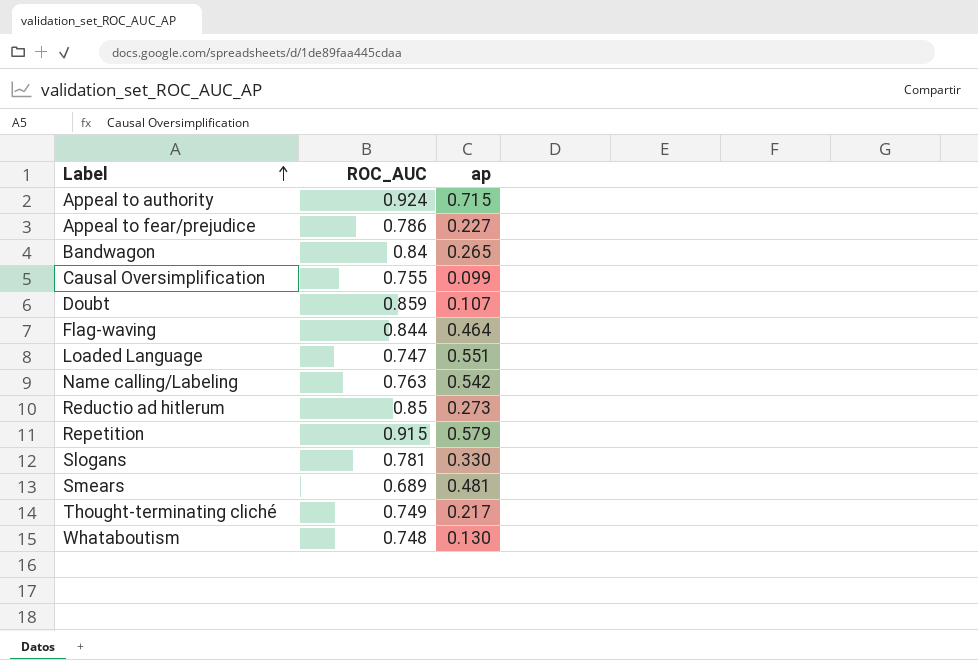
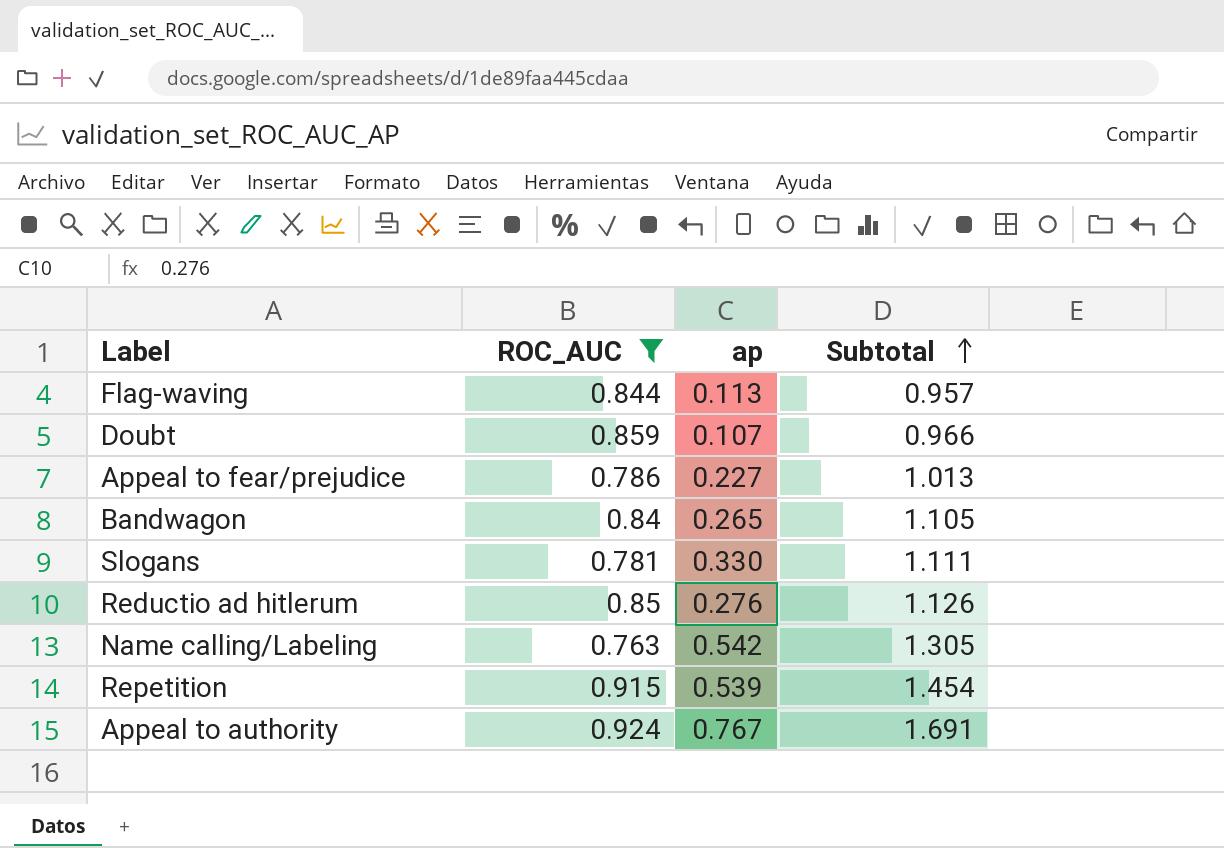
filter: none -> ROC_AUC >= 0.763
row order: Label ascending -> Subtotal ascending
column Subtotal | formula: none -> [ROC_AUC] + [ap]
Flag-waving | ap: 0.464 -> 0.113
Reductio ad hitlerum | ap: 0.273 -> 0.276
Repetition | ap: 0.579 -> 0.539
Appeal to authority | ap: 0.715 -> 0.767

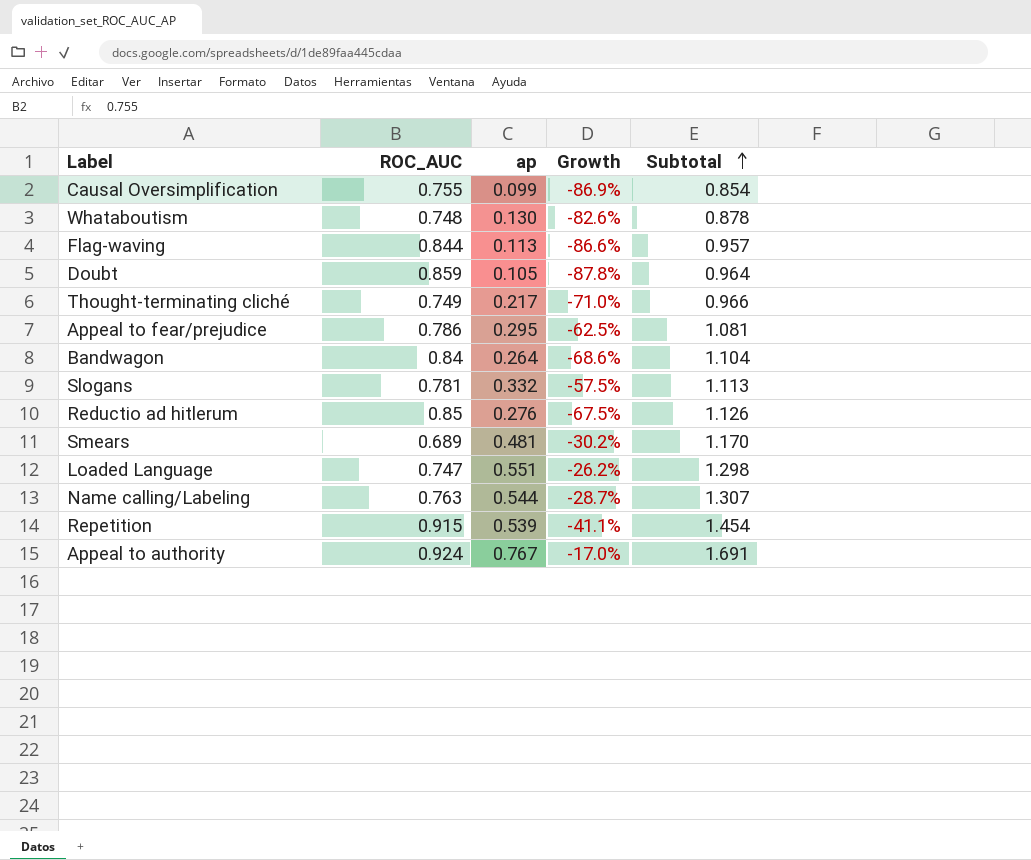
filter: ROC_AUC >= 0.763 -> none
column Growth | formula: none -> ([ap] - [ROC_AUC]) / [ROC_AUC]
Doubt | ap: 0.107 -> 0.105
Doubt | Subtotal: 0.966 -> 0.964
Appeal to fear/prejudice | ap: 0.227 -> 0.295
Appeal to fear/prejudice | Subtotal: 1.013 -> 1.081
Bandwagon | ap: 0.265 -> 0.264
Bandwagon | Subtotal: 1.105 -> 1.104
Slogans | ap: 0.330 -> 0.332
Slogans | Subtotal: 1.111 -> 1.113
Name calling/Labeling | ap: 0.542 -> 0.544
Name calling/Labeling | Subtotal: 1.305 -> 1.307

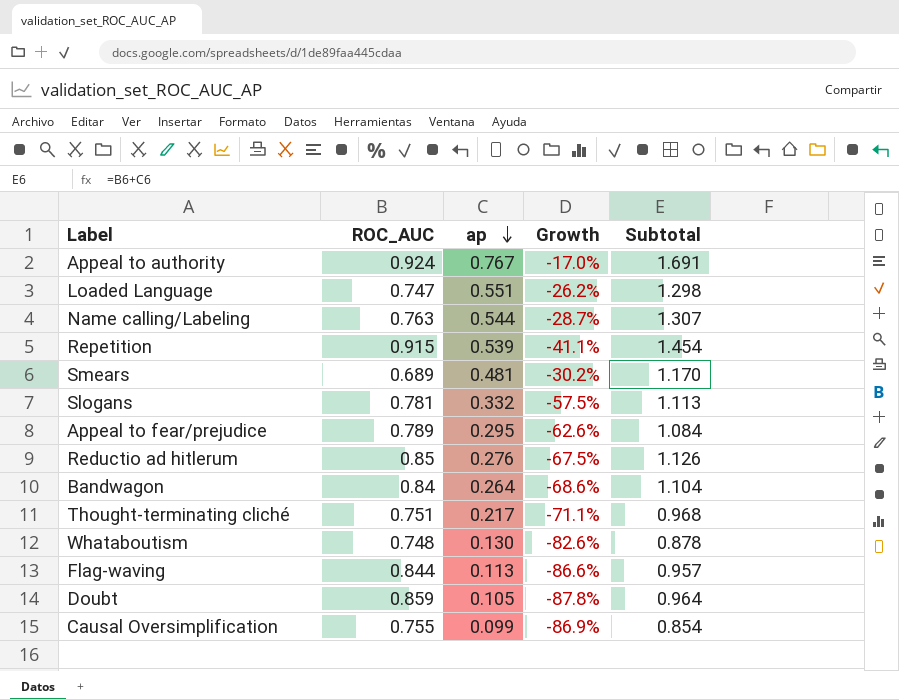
row order: Subtotal ascending -> ap descending
Appeal to fear/prejudice | ROC_AUC: 0.786 -> 0.789
Appeal to fear/prejudice | Growth: -62.5% -> -62.6%
Appeal to fear/prejudice | Subtotal: 1.081 -> 1.084
Thought-terminating cliché | ROC_AUC: 0.749 -> 0.751
Thought-terminating cliché | Growth: -71.0% -> -71.1%
Thought-terminating cliché | Subtotal: 0.966 -> 0.968

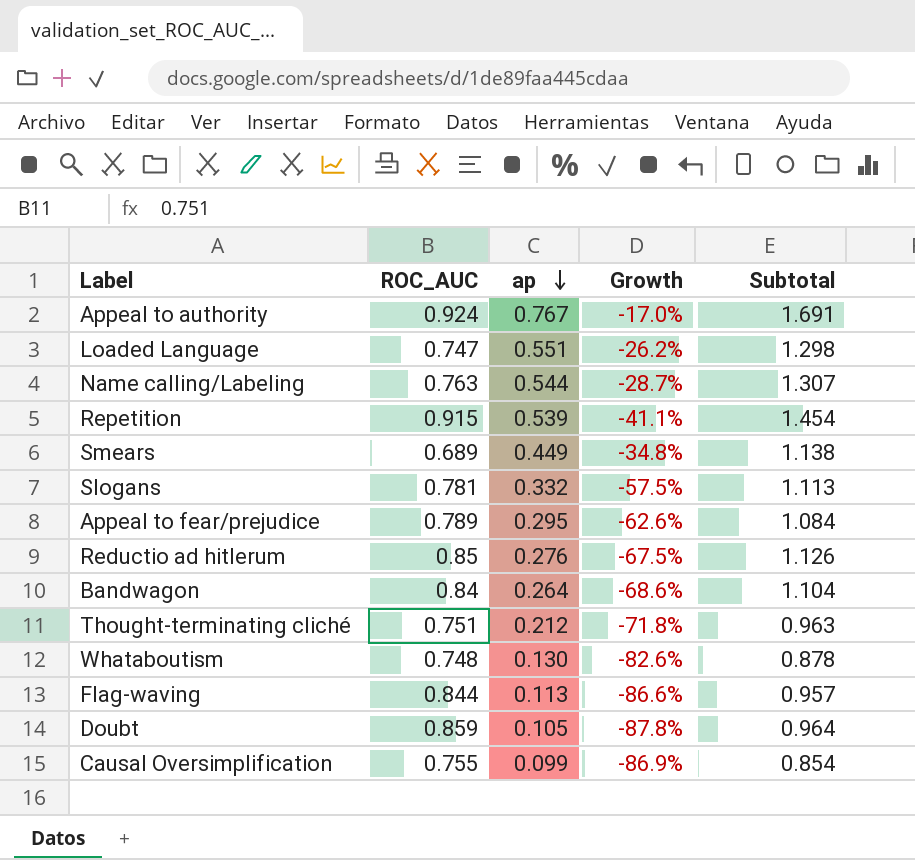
Smears | ap: 0.481 -> 0.449
Smears | Growth: -30.2% -> -34.8%
Smears | Subtotal: 1.170 -> 1.138
Thought-terminating cliché | ap: 0.217 -> 0.212
Thought-terminating cliché | Growth: -71.1% -> -71.8%
Thought-terminating cliché | Subtotal: 0.968 -> 0.963

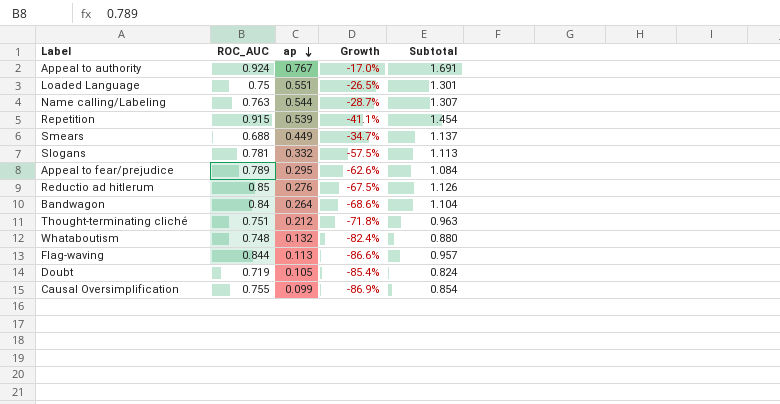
Loaded Language | ROC_AUC: 0.747 -> 0.75
Loaded Language | Growth: -26.2% -> -26.5%
Loaded Language | Subtotal: 1.298 -> 1.301
Smears | ROC_AUC: 0.689 -> 0.688
Smears | Growth: -34.8% -> -34.7%
Smears | Subtotal: 1.138 -> 1.137
Whataboutism | ap: 0.130 -> 0.132
Whataboutism | Growth: -82.6% -> -82.4%
Whataboutism | Subtotal: 0.878 -> 0.880
Doubt | ROC_AUC: 0.859 -> 0.719
Doubt | Growth: -87.8% -> -85.4%
Doubt | Subtotal: 0.964 -> 0.824

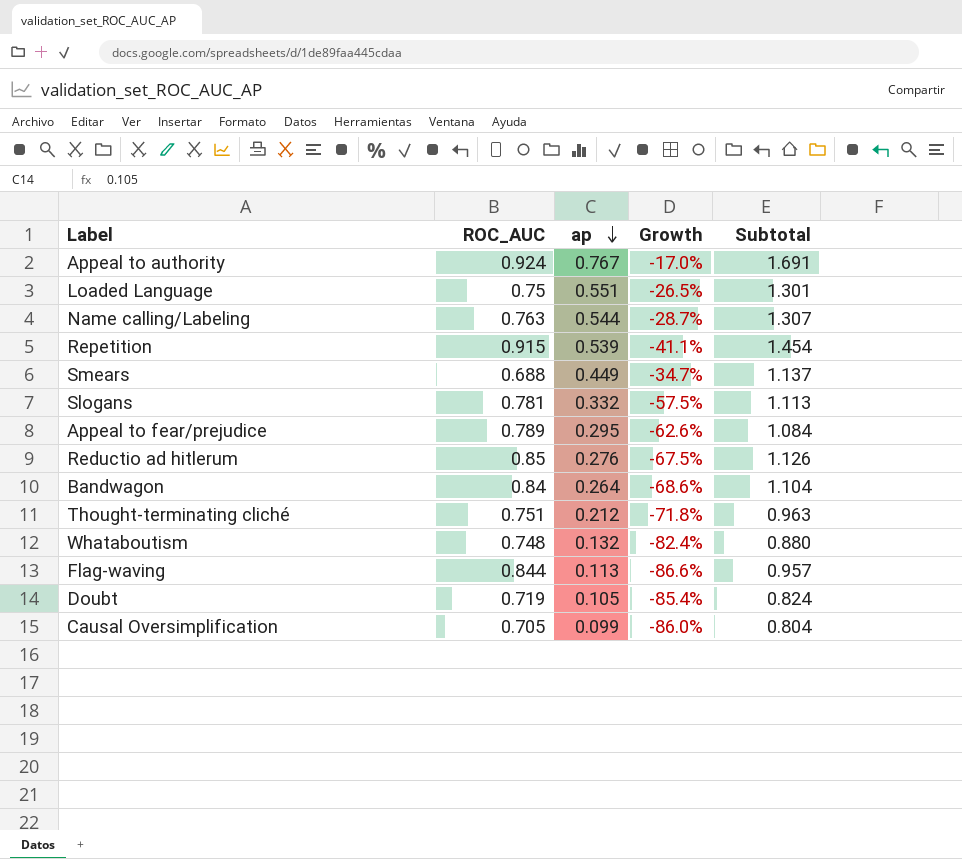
Causal Oversimplification | ROC_AUC: 0.755 -> 0.705
Causal Oversimplification | Growth: -86.9% -> -86.0%
Causal Oversimplification | Subtotal: 0.854 -> 0.804

